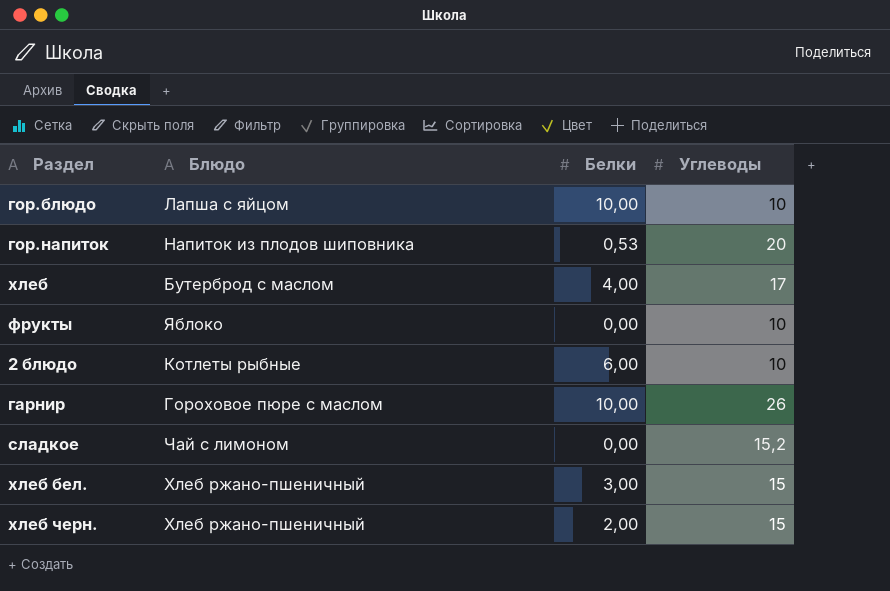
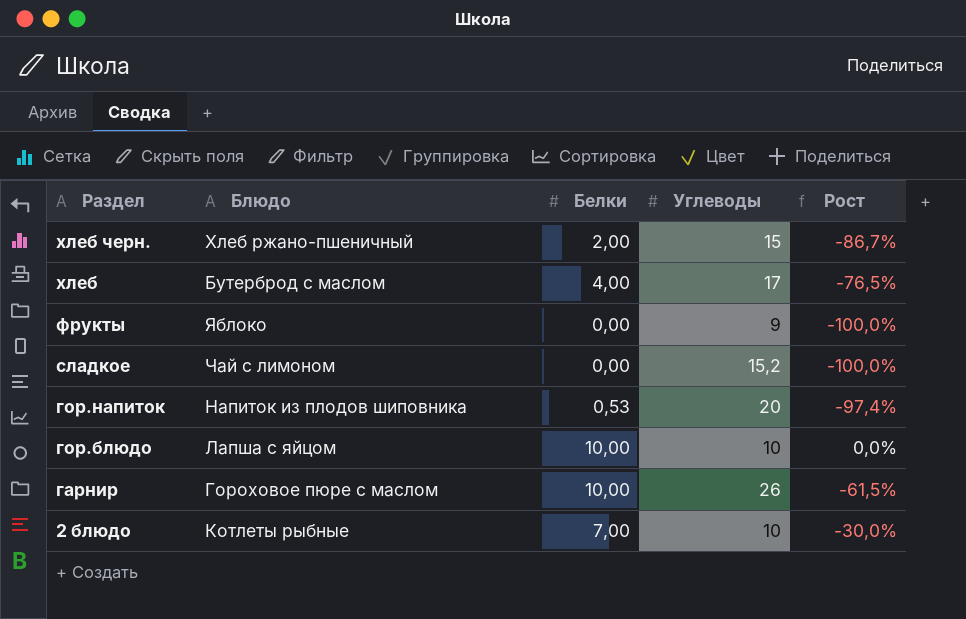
row order: none -> Раздел descending
column Рост | formula: none -> ([Белки] - [Углеводы]) / [Углеводы]
row хлеб бел.: Хлеб ржано-пшеничный | 3,00 | 15 -> none
фрукты | Углеводы: 10 -> 9
2 блюдо | Белки: 6,00 -> 7,00

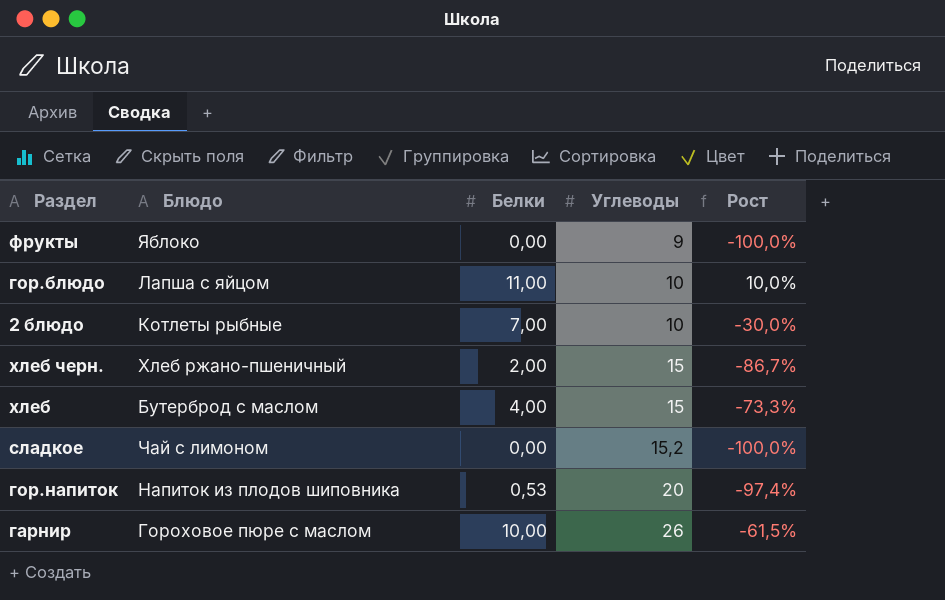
row order: Раздел descending -> Углеводы ascending
гор.блюдо | Белки: 10,00 -> 11,00
гор.блюдо | Рост: 0,0% -> 10,0%
хлеб | Углеводы: 17 -> 15
хлеб | Рост: -76,5% -> -73,3%

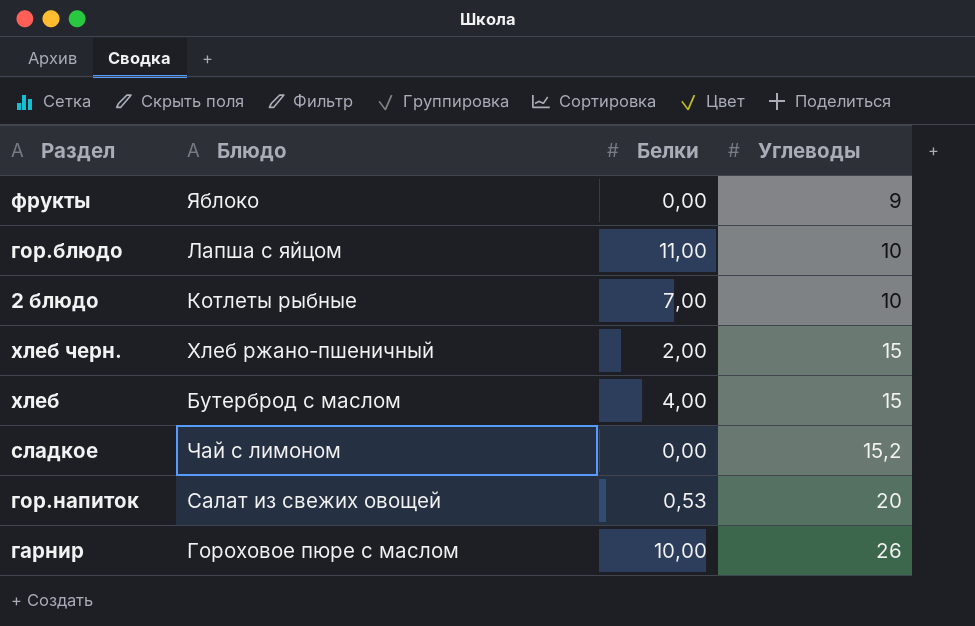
column Рост | formula: ([Белки] - [Углеводы]) / [Углеводы] -> none
гор.напиток | Блюдо: Напиток из плодов шиповника -> Салат из свежих овощей

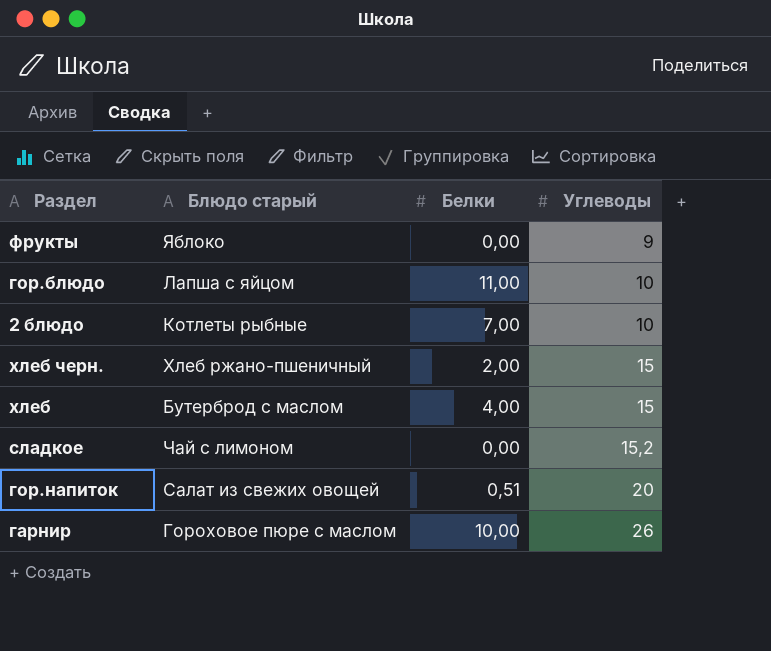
column name: Блюдо -> Блюдо старый
гор.напиток | Белки: 0,53 -> 0,51

